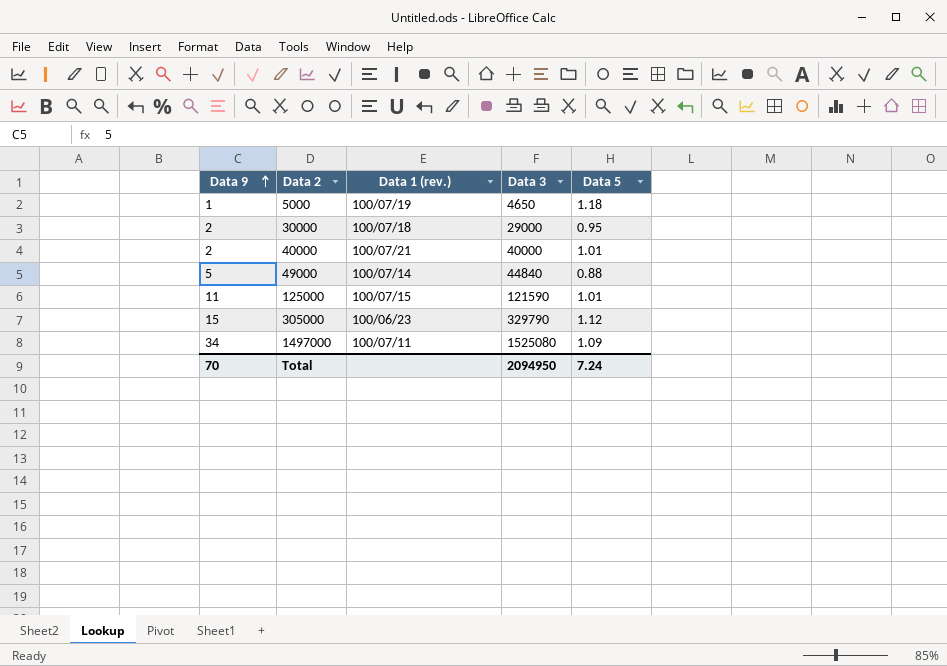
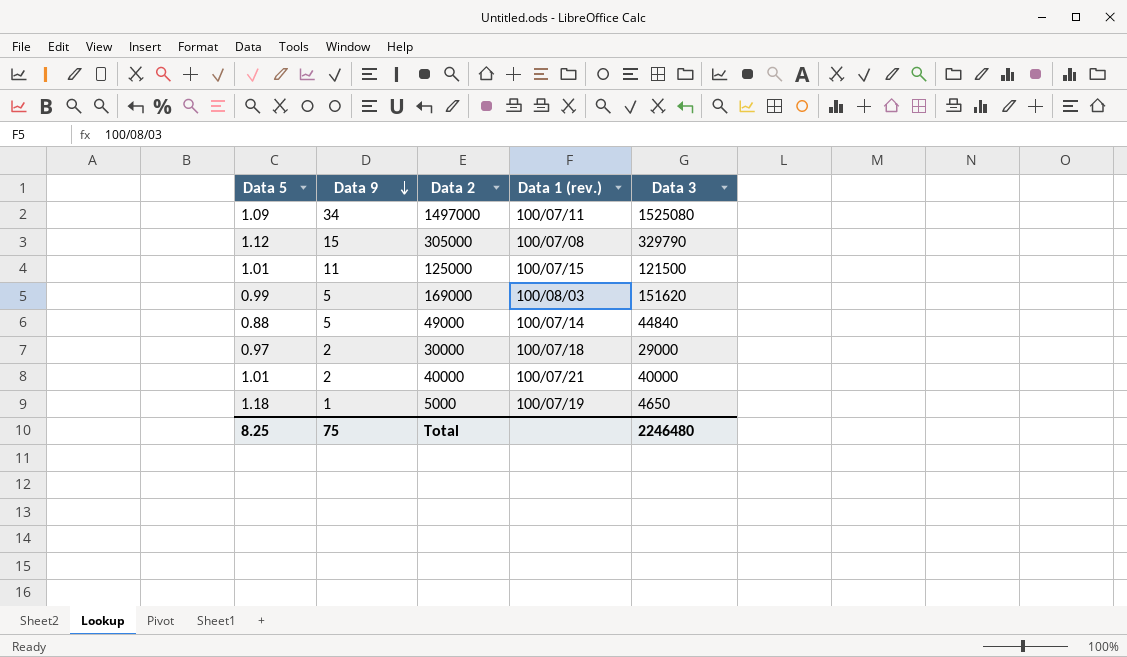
row order: Data 9 ascending -> Data 9 descending
column Data 5 | position: 5 -> 1
305000 | Data 1 (rev.): 100/06/23 -> 100/07/08
125000 | Data 3: 121590 -> 121500
row 169000: none -> 0.99 | 5 | 100/08/03 | 151620
30000 | Data 5: 0.95 -> 0.97
Total | Data 5: 7.24 -> 8.25
Total | Data 9: 70 -> 75
Total | Data 3: 2094950 -> 2246480

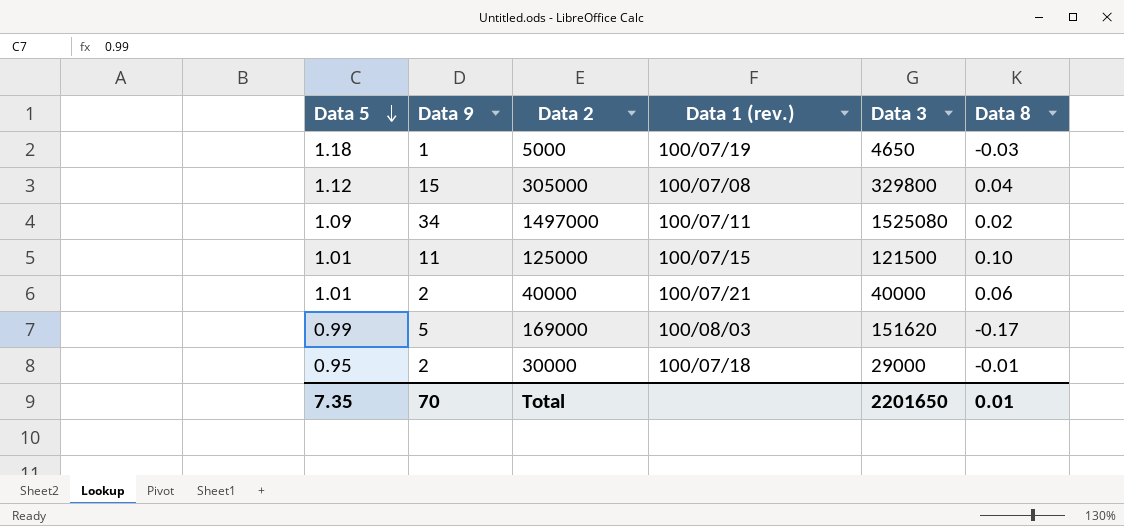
row order: Data 9 descending -> Data 5 descending
column Data 8 | position: none -> 6
row 49000: 0.88 | 5 | 100/07/14 | 44840 -> none
305000 | Data 3: 329790 -> 329800
30000 | Data 5: 0.97 -> 0.95
Total | Data 5: 8.25 -> 7.35
Total | Data 9: 75 -> 70
Total | Data 3: 2246480 -> 2201650

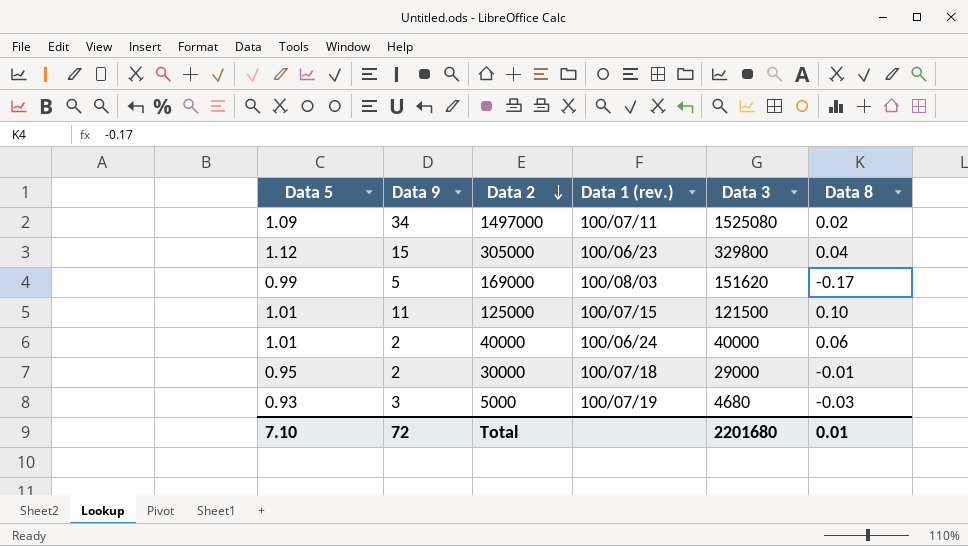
row order: Data 5 descending -> Data 2 descending
305000 | Data 1 (rev.): 100/07/08 -> 100/06/23
40000 | Data 1 (rev.): 100/07/21 -> 100/06/24
5000 | Data 5: 1.18 -> 0.93
5000 | Data 9: 1 -> 3
5000 | Data 3: 4650 -> 4680
Total | Data 5: 7.35 -> 7.10
Total | Data 9: 70 -> 72
Total | Data 3: 2201650 -> 2201680

